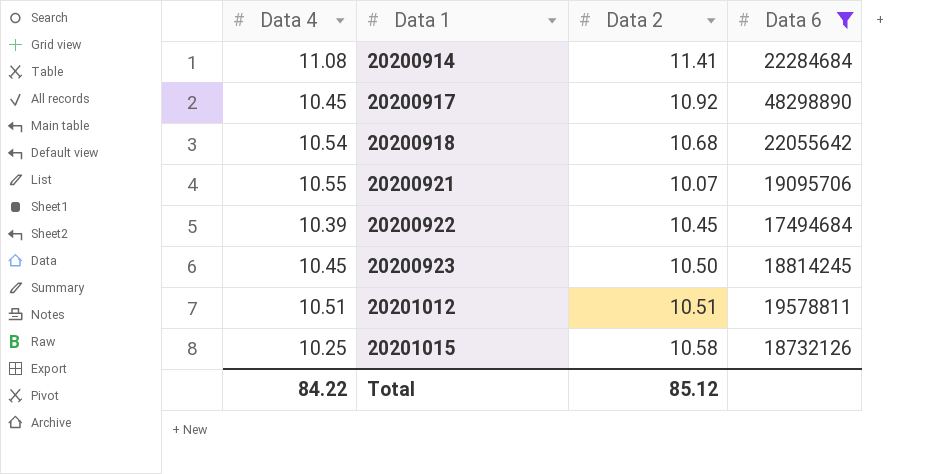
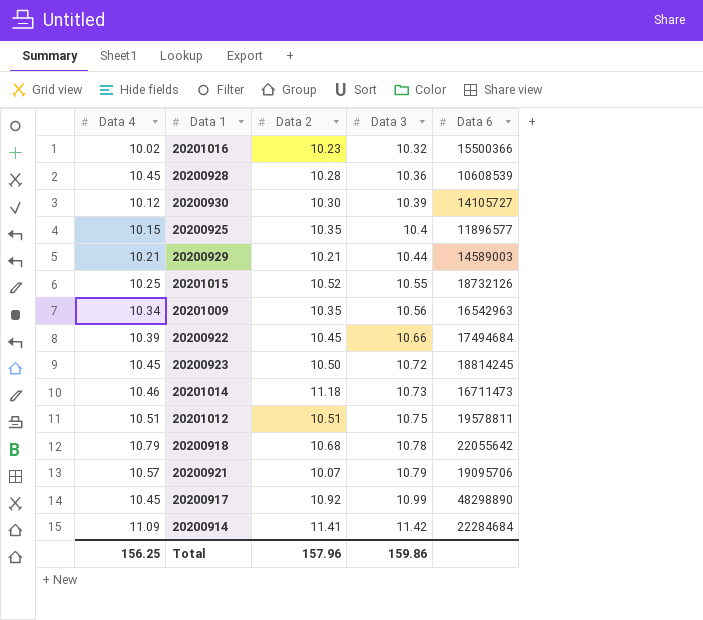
filter: Data 6 >= 17494684 -> none
row order: Data 1 ascending -> Data 3 ascending
column Data 3 | position: none -> 4
20201015 | Data 2: 10.58 -> 10.52
20200918 | Data 4: 10.54 -> 10.79
20200921 | Data 4: 10.55 -> 10.57
20200914 | Data 4: 11.08 -> 11.09
Total | Data 4: 84.22 -> 156.25
Total | Data 2: 85.12 -> 157.96

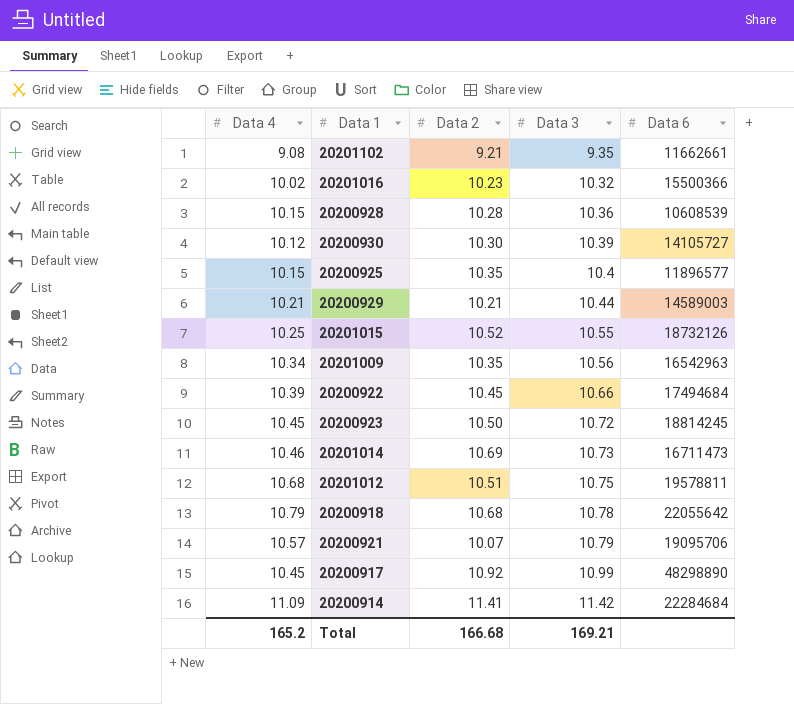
row 20201102: none -> 9.08 | 9.21 | 9.35 | 11662661
20200928 | Data 4: 10.45 -> 10.15
20201014 | Data 2: 11.18 -> 10.69
20201012 | Data 4: 10.51 -> 10.68
Total | Data 4: 156.25 -> 165.2
Total | Data 2: 157.96 -> 166.68
Total | Data 3: 159.86 -> 169.21

